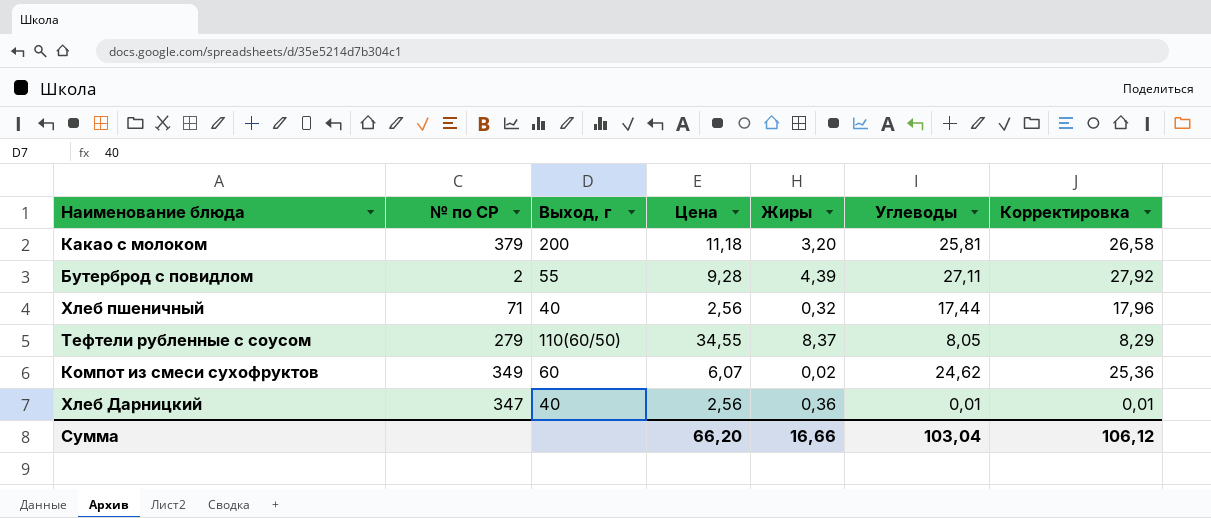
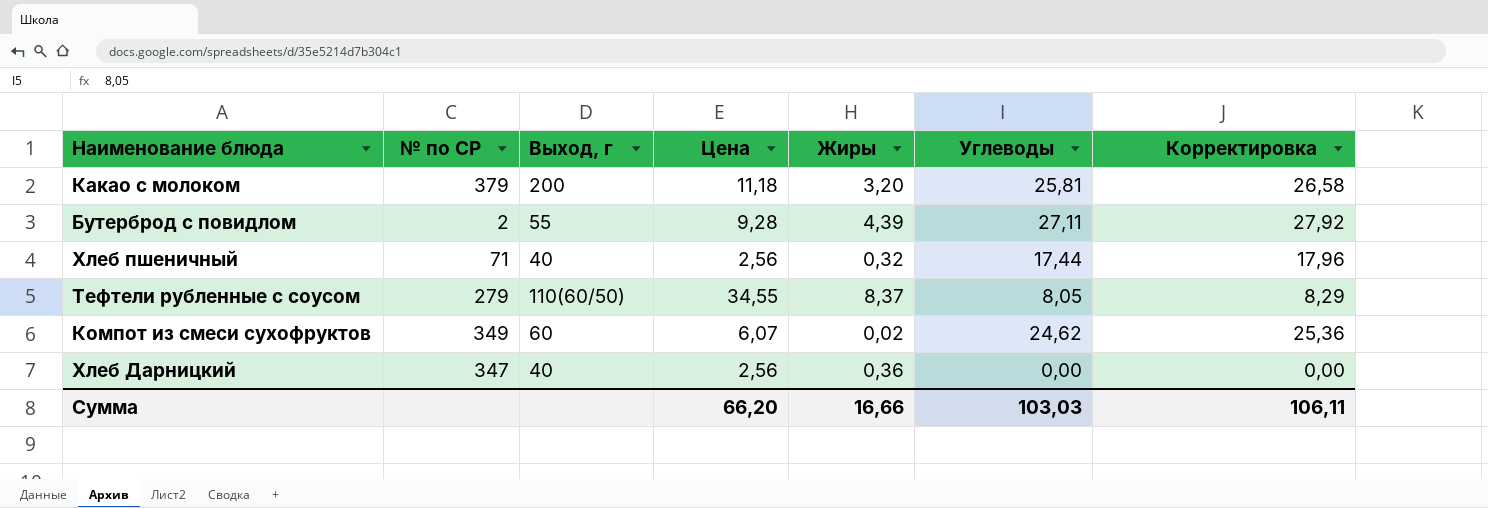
Хлеб Дарницкий | Углеводы: 0,01 -> 0,00
Хлеб Дарницкий | Корректировка: 0,01 -> 0,00
Сумма | Углеводы: 103,04 -> 103,03
Сумма | Корректировка: 106,12 -> 106,11

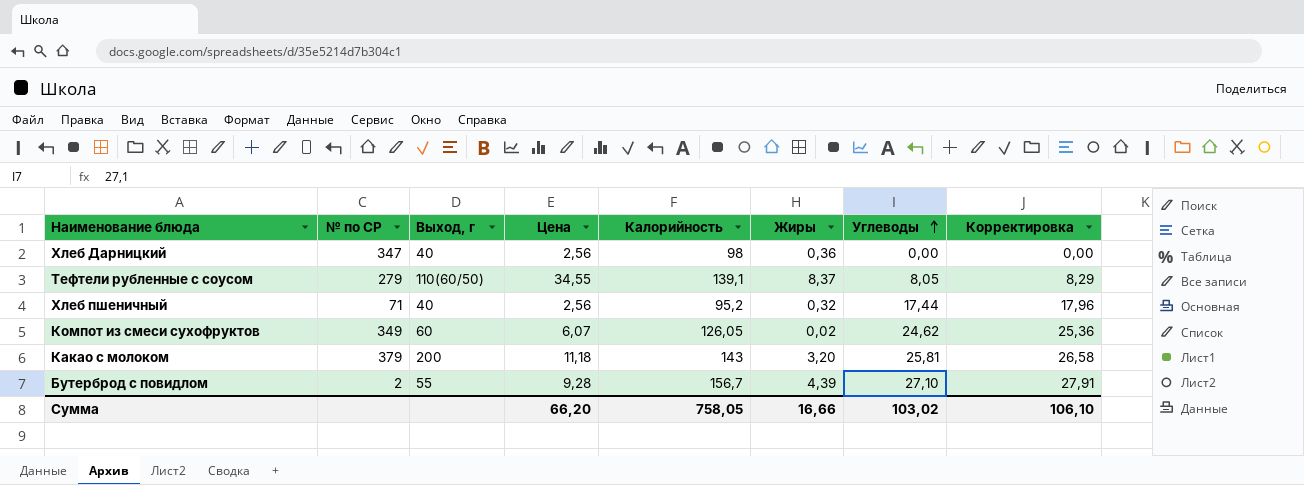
row order: none -> Углеводы ascending
column Калорийность | position: none -> 5
Бутерброд с повидлом | Углеводы: 27,11 -> 27,10
Бутерброд с повидлом | Корректировка: 27,92 -> 27,91
Сумма | Углеводы: 103,03 -> 103,02
Сумма | Корректировка: 106,11 -> 106,10

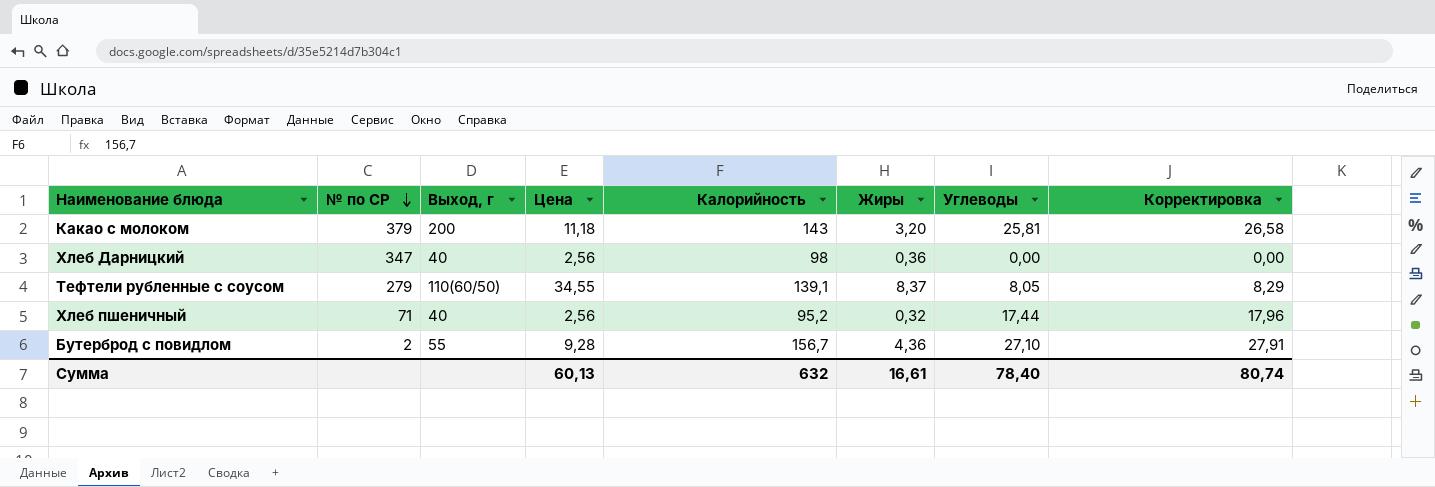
row order: Углеводы ascending -> № по СР descending
row Компот из смеси сухофруктов: 349 | 60 | 6,07 | 126,05 | 0,02 | 24,62 | 25,36 -> none
Бутерброд с повидлом | Жиры: 4,39 -> 4,36
Сумма | Цена: 66,20 -> 60,13
Сумма | Калорийность: 758,05 -> 632
Сумма | Жиры: 16,66 -> 16,61
Сумма | Углеводы: 103,02 -> 78,40
Сумма | Корректировка: 106,10 -> 80,74

